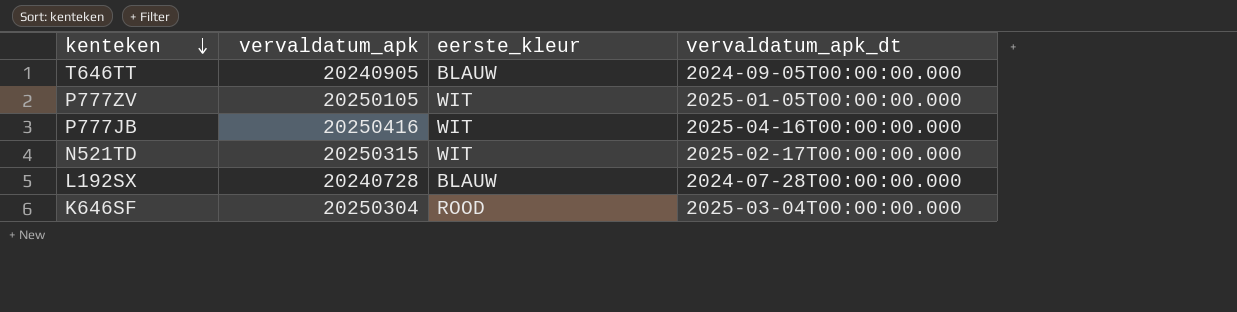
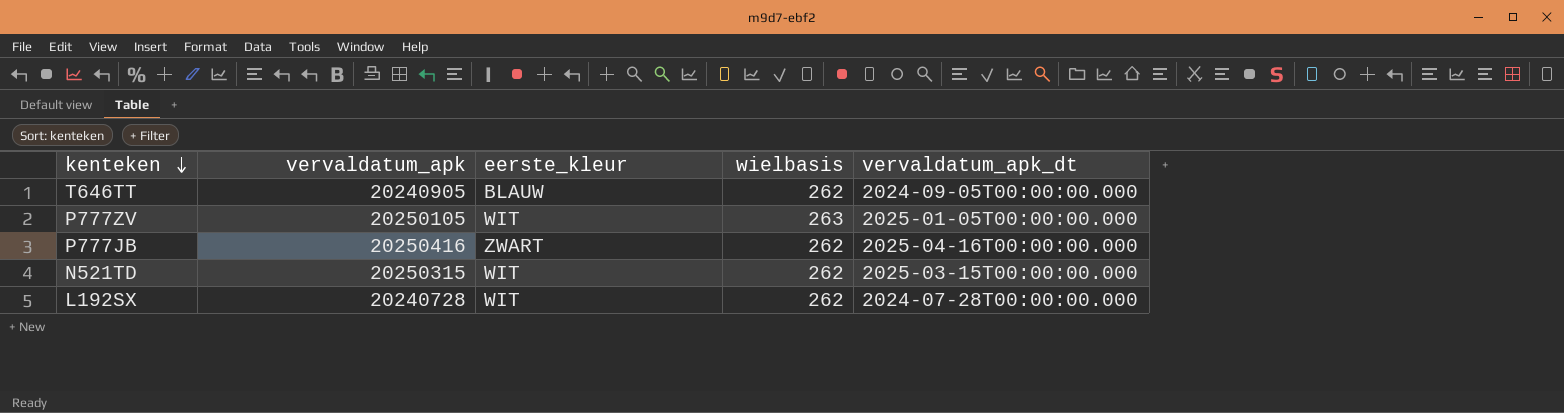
column wielbasis | position: none -> 4
row K646SF: 20250304 | ROOD | 2025-03-04T00:00:00.000 -> none
P777JB | eerste_kleur: WIT -> ZWART
N521TD | vervaldatum_apk_dt: 2025-02-17T00:00:00.000 -> 2025-03-15T00:00:00.000
L192SX | eerste_kleur: BLAUW -> WIT

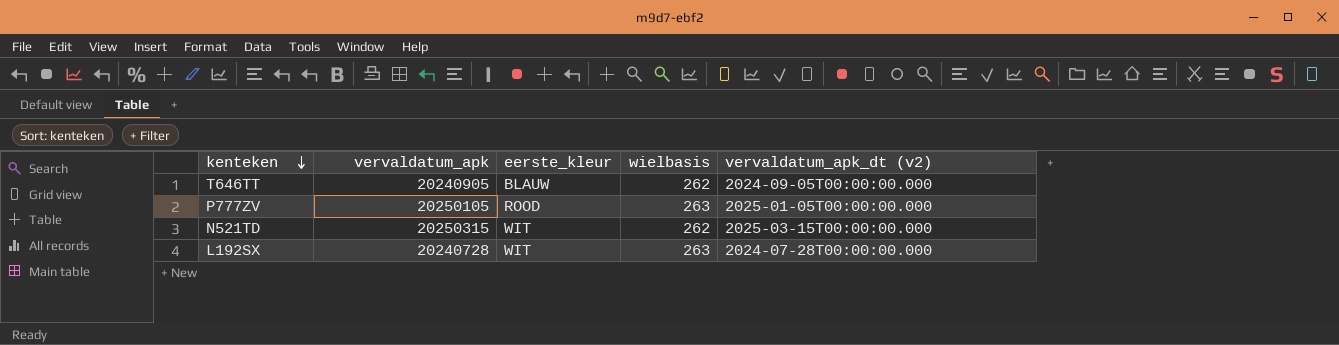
column name: vervaldatum_apk_dt -> vervaldatum_apk_dt (v2)
row P777JB: 20250416 | ZWART | 262 | 2025-04-16T00:00:00.000 -> none
P777ZV | eerste_kleur: WIT -> ROOD
L192SX | wielbasis: 262 -> 263

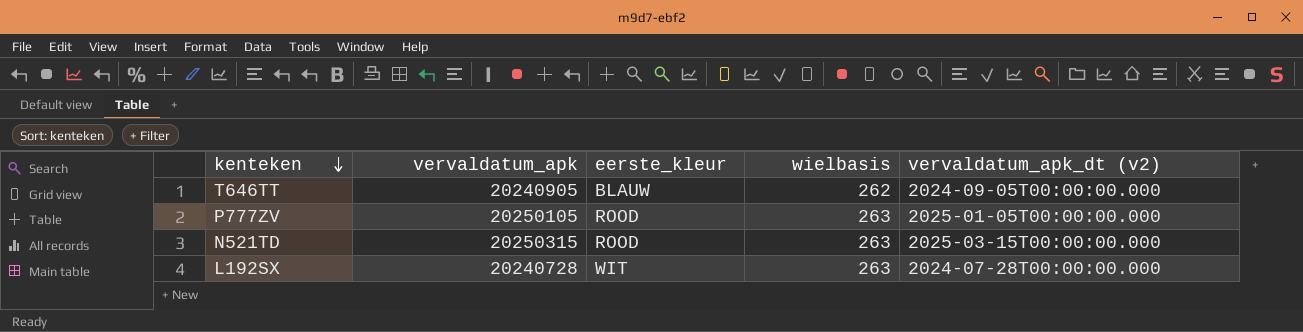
N521TD | eerste_kleur: WIT -> ROOD
N521TD | wielbasis: 262 -> 263

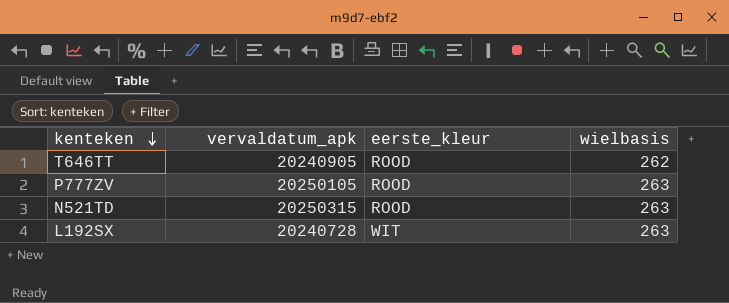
column vervaldatum_apk_dt (v2) | position: 5 -> none
T646TT | eerste_kleur: BLAUW -> ROOD

